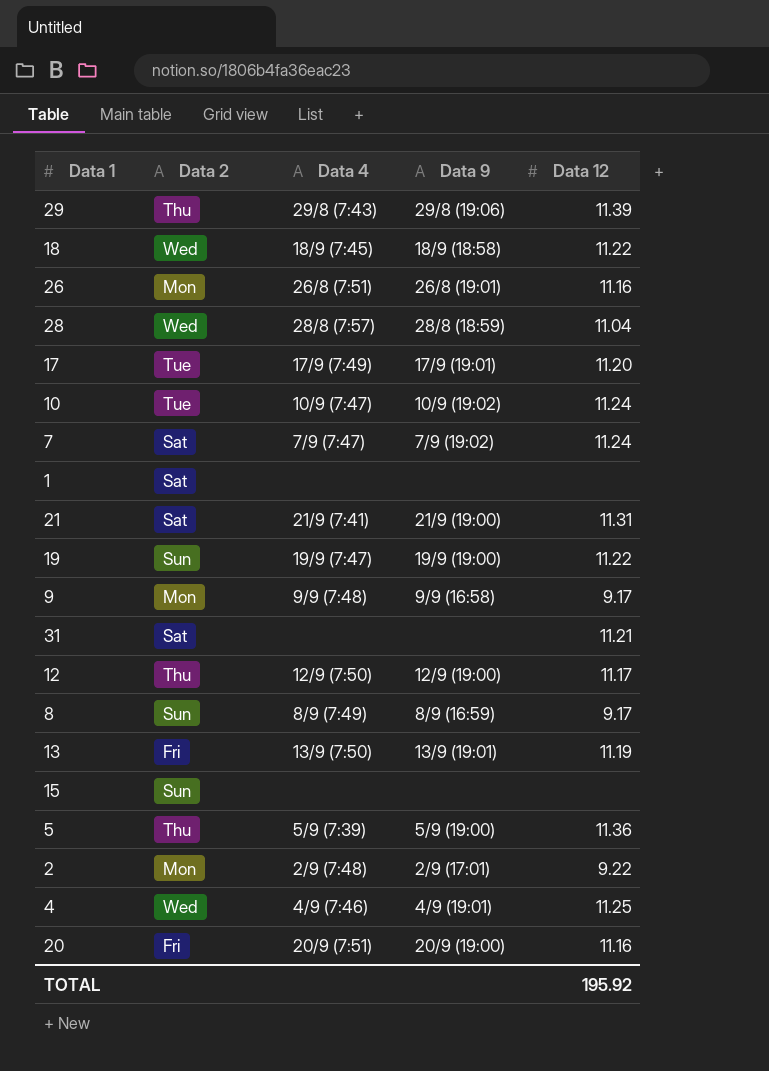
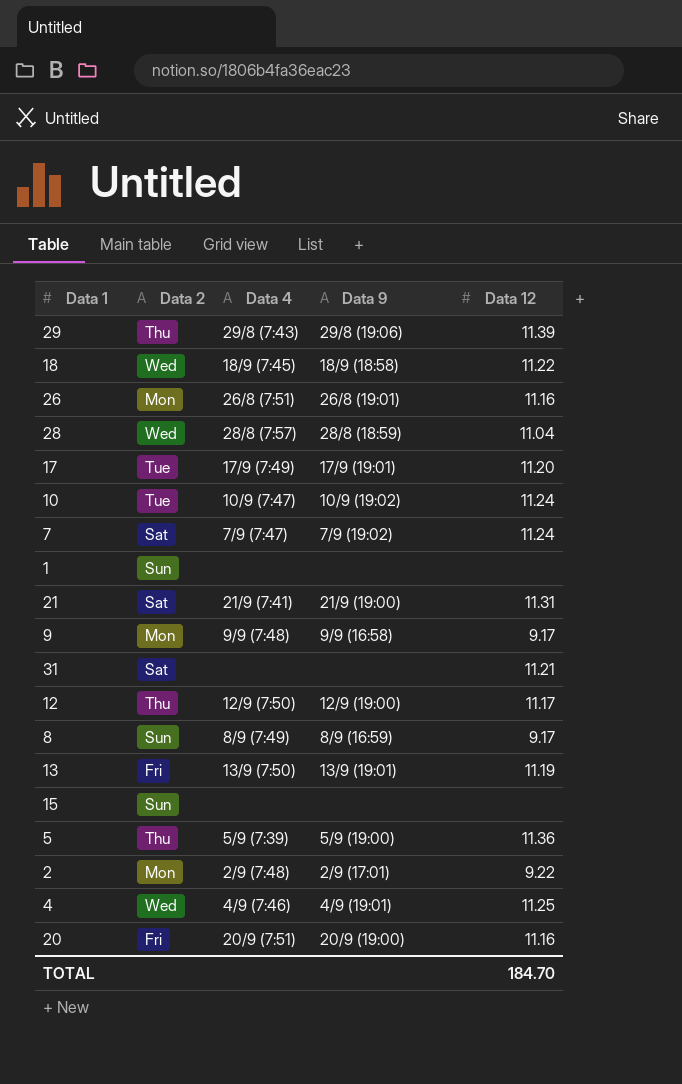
row 19: Sun | 19/9 (7:47) | 19/9 (19:00) | 11.22 -> none
1 | Data 2: Sat -> Sun
TOTAL | Data 12: 195.92 -> 184.70

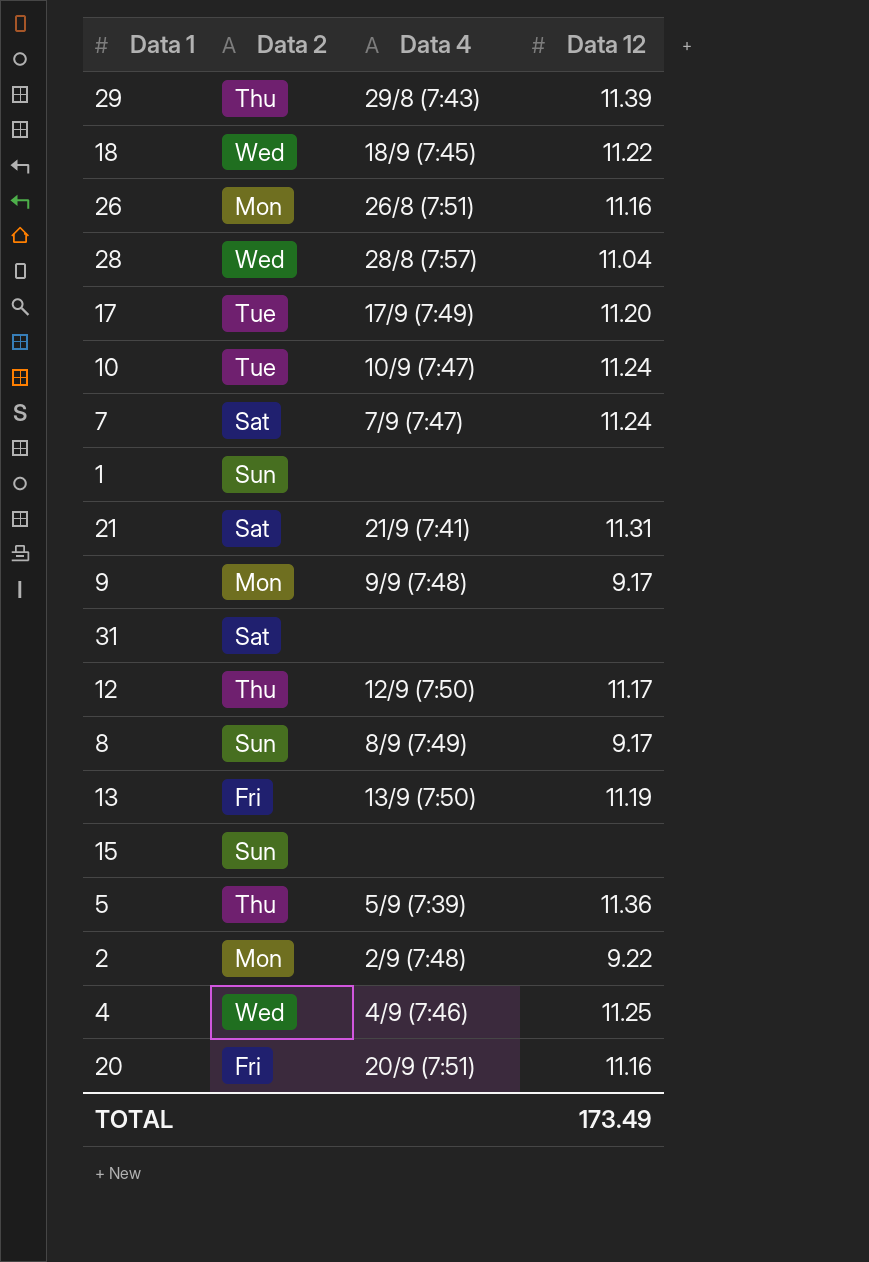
column Data 9 | position: 4 -> none
31 | Data 12: 11.21 -> none
TOTAL | Data 12: 184.70 -> 173.49

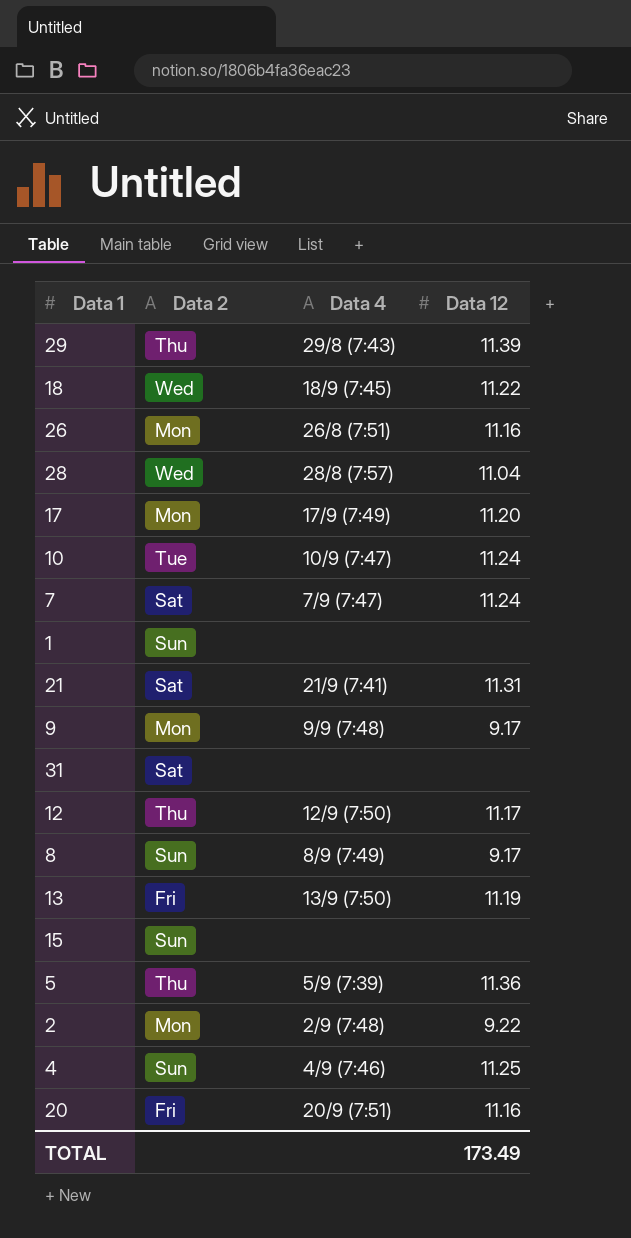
17 | Data 2: Tue -> Mon
4 | Data 2: Wed -> Sun

